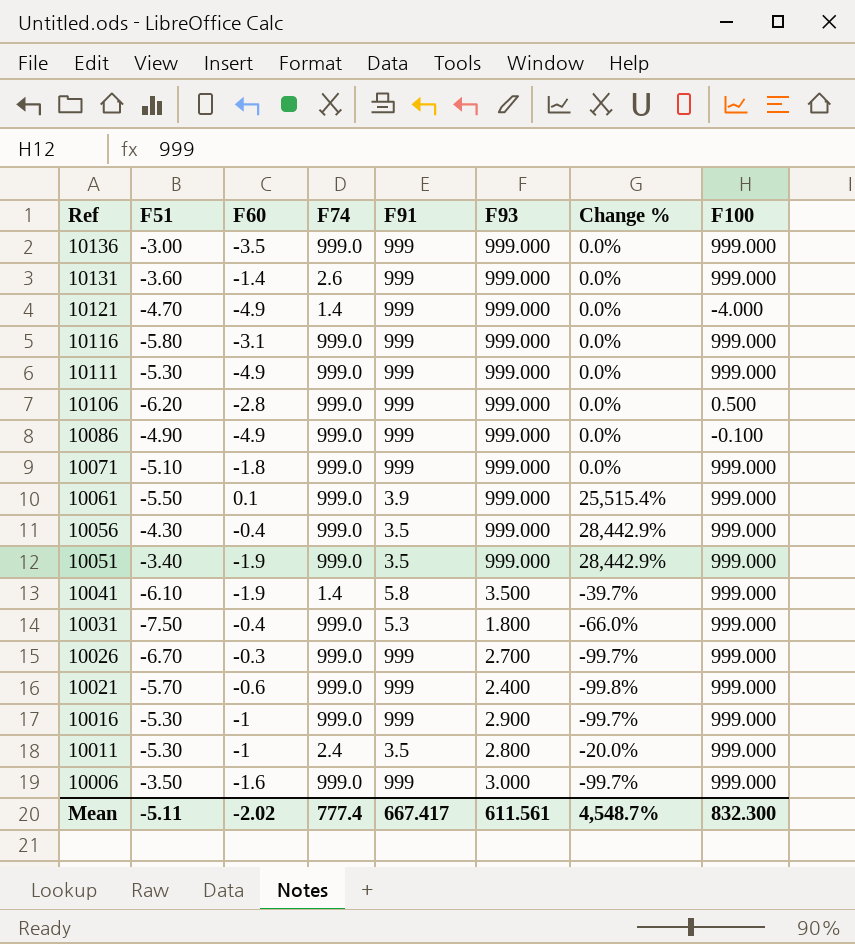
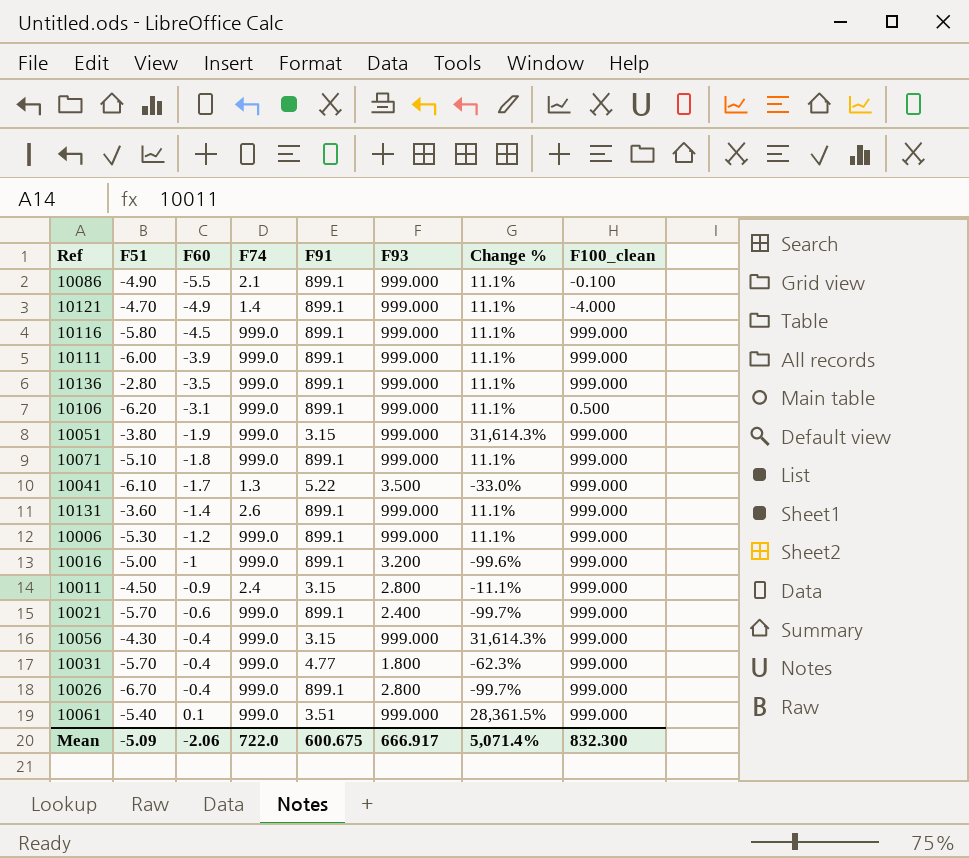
row order: Ref descending -> F60 ascending
column name: F100 -> F100_clean
10086 | F60: -4.9 -> -5.5
10086 | F74: 999.0 -> 2.1
10086 | F91: 999 -> 899.1
10086 | Change %: 0.0% -> 11.1%
10121 | F91: 999 -> 899.1
10121 | Change %: 0.0% -> 11.1%
10116 | F60: -3.1 -> -4.5
10116 | F91: 999 -> 899.1
10116 | Change %: 0.0% -> 11.1%
10111 | F51: -5.30 -> -6.00
10111 | F60: -4.9 -> -3.9
10111 | F91: 999 -> 899.1
10111 | Change %: 0.0% -> 11.1%
10136 | F51: -3.00 -> -2.80
10136 | F91: 999 -> 899.1
10136 | Change %: 0.0% -> 11.1%
10106 | F60: -2.8 -> -3.1
10106 | F91: 999 -> 899.1
10106 | Change %: 0.0% -> 11.1%
10051 | F51: -3.40 -> -3.80
10051 | F91: 3.5 -> 3.15
10051 | Change %: 28,442.9% -> 31,614.3%
10071 | F91: 999 -> 899.1
10071 | Change %: 0.0% -> 11.1%
10041 | F60: -1.9 -> -1.7
10041 | F74: 1.4 -> 1.3
10041 | F91: 5.8 -> 5.22
10041 | Change %: -39.7% -> -33.0%
10131 | F91: 999 -> 899.1
10131 | Change %: 0.0% -> 11.1%
10006 | F51: -3.50 -> -5.30
10006 | F60: -1.6 -> -1.2
10006 | F91: 999 -> 899.1
10006 | F93: 3.000 -> 999.000
10006 | Change %: -99.7% -> 11.1%
10016 | F51: -5.30 -> -5.00
10016 | F91: 999 -> 899.1
10016 | F93: 2.900 -> 3.200
10016 | Change %: -99.7% -> -99.6%
10011 | F51: -5.30 -> -4.50
10011 | F60: -1 -> -0.9
10011 | F91: 3.5 -> 3.15
10011 | Change %: -20.0% -> -11.1%
10021 | F91: 999 -> 899.1
10021 | Change %: -99.8% -> -99.7%
10056 | F91: 3.5 -> 3.15
10056 | Change %: 28,442.9% -> 31,614.3%
10031 | F51: -7.50 -> -5.70
10031 | F91: 5.3 -> 4.77
10031 | Change %: -66.0% -> -62.3%
10026 | F60: -0.3 -> -0.4
10026 | F91: 999 -> 899.1
10026 | F93: 2.700 -> 2.800
10061 | F51: -5.50 -> -5.40
10061 | F91: 3.9 -> 3.51
10061 | Change %: 25,515.4% -> 28,361.5%
Mean | F51: -5.11 -> -5.09
Mean | F60: -2.02 -> -2.06
Mean | F74: 777.4 -> 722.0
Mean | F91: 667.417 -> 600.675
Mean | F93: 611.561 -> 666.917
Mean | Change %: 4,548.7% -> 5,071.4%

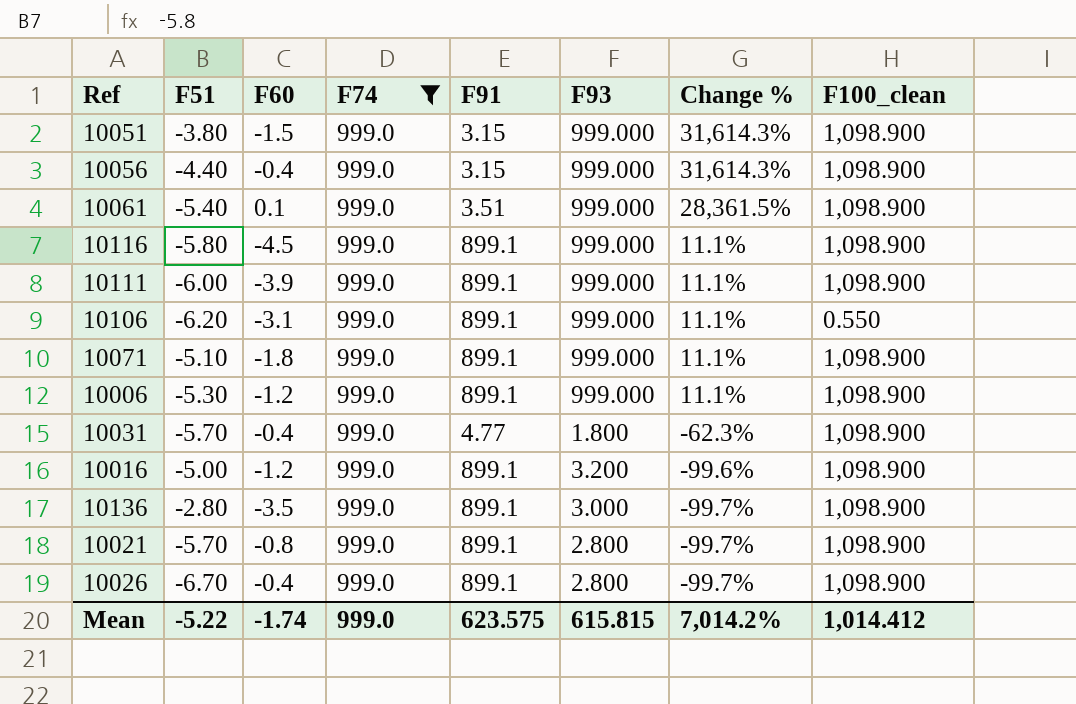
filter: none -> F74 = 999.0
row order: F60 ascending -> Change % descending
10051 | F60: -1.9 -> -1.5
10051 | F100_clean: 999.000 -> 1,098.900
10056 | F51: -4.30 -> -4.40
10056 | F100_clean: 999.000 -> 1,098.900
10061 | F100_clean: 999.000 -> 1,098.900
10116 | F100_clean: 999.000 -> 1,098.900
10111 | F100_clean: 999.000 -> 1,098.900
10106 | F100_clean: 0.500 -> 0.550
10071 | F100_clean: 999.000 -> 1,098.900
10006 | F100_clean: 999.000 -> 1,098.900
10031 | F100_clean: 999.000 -> 1,098.900
10016 | F60: -1 -> -1.2
10016 | F100_clean: 999.000 -> 1,098.900
10136 | F93: 999.000 -> 3.000
10136 | Change %: 11.1% -> -99.7%
10136 | F100_clean: 999.000 -> 1,098.900
10021 | F60: -0.6 -> -0.8
10021 | F93: 2.400 -> 2.800
10021 | F100_clean: 999.000 -> 1,098.900
10026 | F100_clean: 999.000 -> 1,098.900
Mean | F51: -5.09 -> -5.22
Mean | F60: -2.06 -> -1.74
Mean | F74: 722.0 -> 999.0
Mean | F91: 600.675 -> 623.575
Mean | F93: 666.917 -> 615.815
Mean | Change %: 5,071.4% -> 7,014.2%
Mean | F100_clean: 832.300 -> 1,014.412

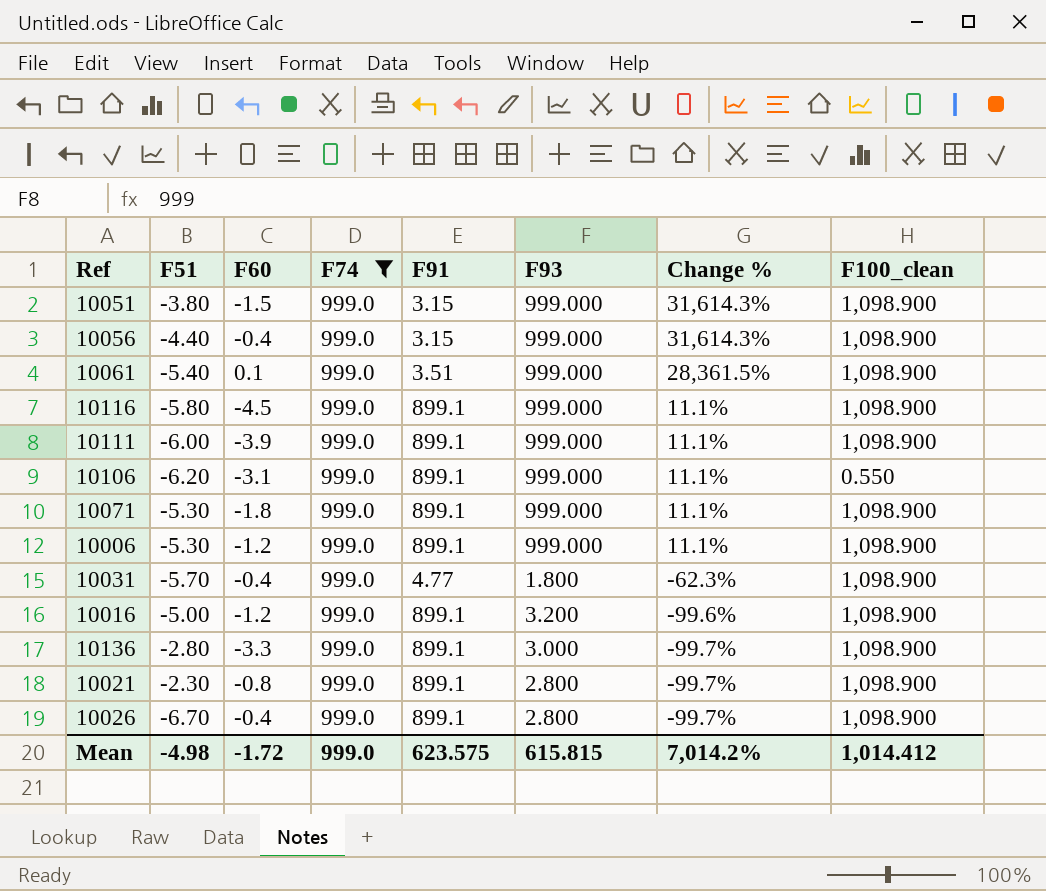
10071 | F51: -5.10 -> -5.30
10136 | F60: -3.5 -> -3.3
10021 | F51: -5.70 -> -2.30
Mean | F51: -5.22 -> -4.98
Mean | F60: -1.74 -> -1.72

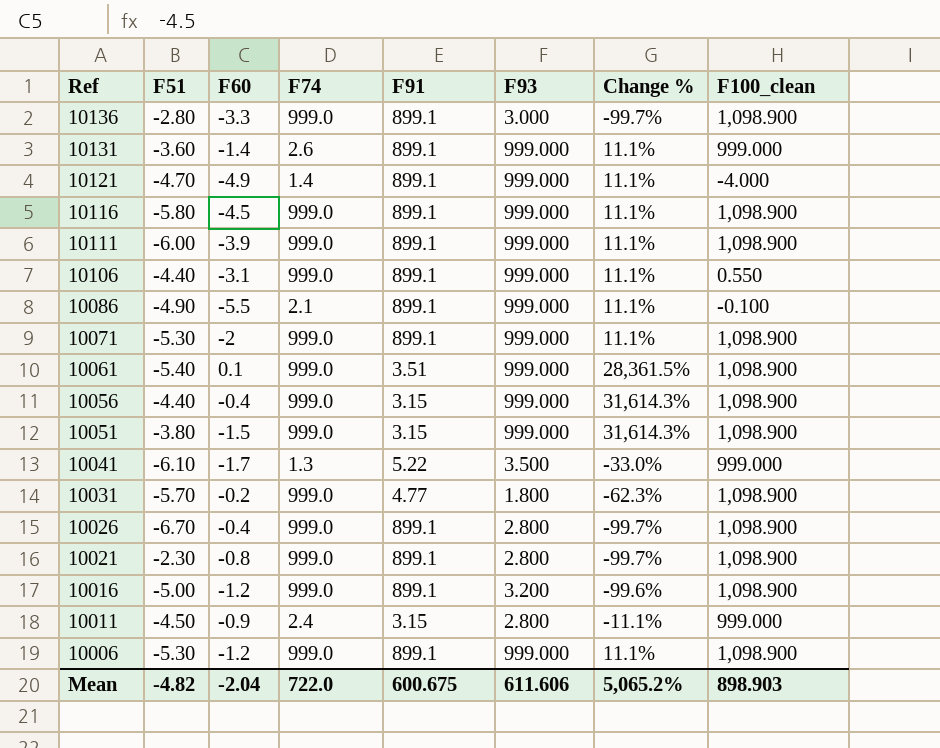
filter: F74 = 999.0 -> none
row order: Change % descending -> Ref descending
10106 | F51: -6.20 -> -4.40
10071 | F60: -1.8 -> -2
10031 | F60: -0.4 -> -0.2
Mean | F51: -4.98 -> -4.82
Mean | F60: -1.72 -> -2.04
Mean | F74: 999.0 -> 722.0
Mean | F91: 623.575 -> 600.675
Mean | F93: 615.815 -> 611.606
Mean | Change %: 7,014.2% -> 5,065.2%
Mean | F100_clean: 1,014.412 -> 898.903

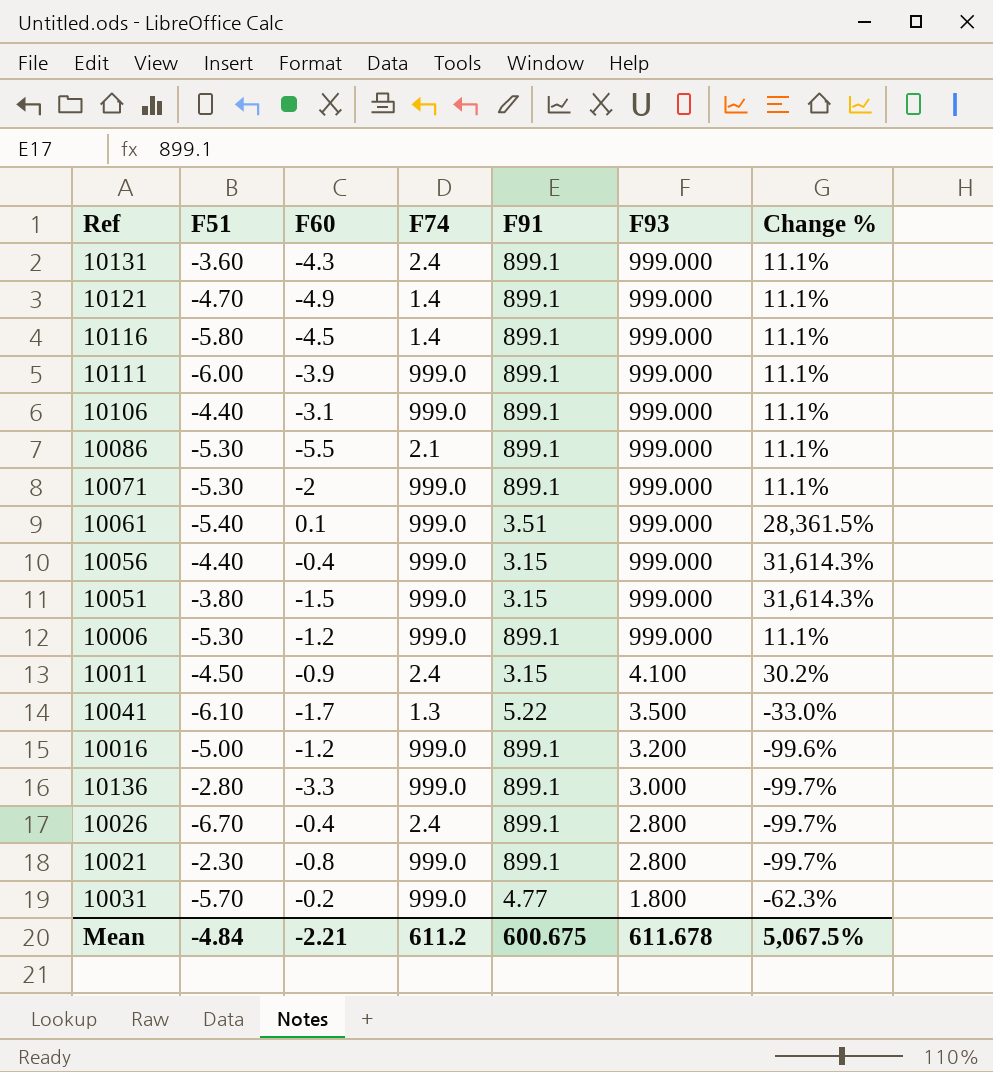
row order: Ref descending -> F93 descending
column F100_clean | position: 8 -> none
10131 | F60: -1.4 -> -4.3
10131 | F74: 2.6 -> 2.4
10116 | F74: 999.0 -> 1.4
10086 | F51: -4.90 -> -5.30
10011 | F93: 2.800 -> 4.100
10011 | Change %: -11.1% -> 30.2%
10026 | F74: 999.0 -> 2.4
Mean | F51: -4.82 -> -4.84
Mean | F60: -2.04 -> -2.21
Mean | F74: 722.0 -> 611.2
Mean | F93: 611.606 -> 611.678
Mean | Change %: 5,065.2% -> 5,067.5%

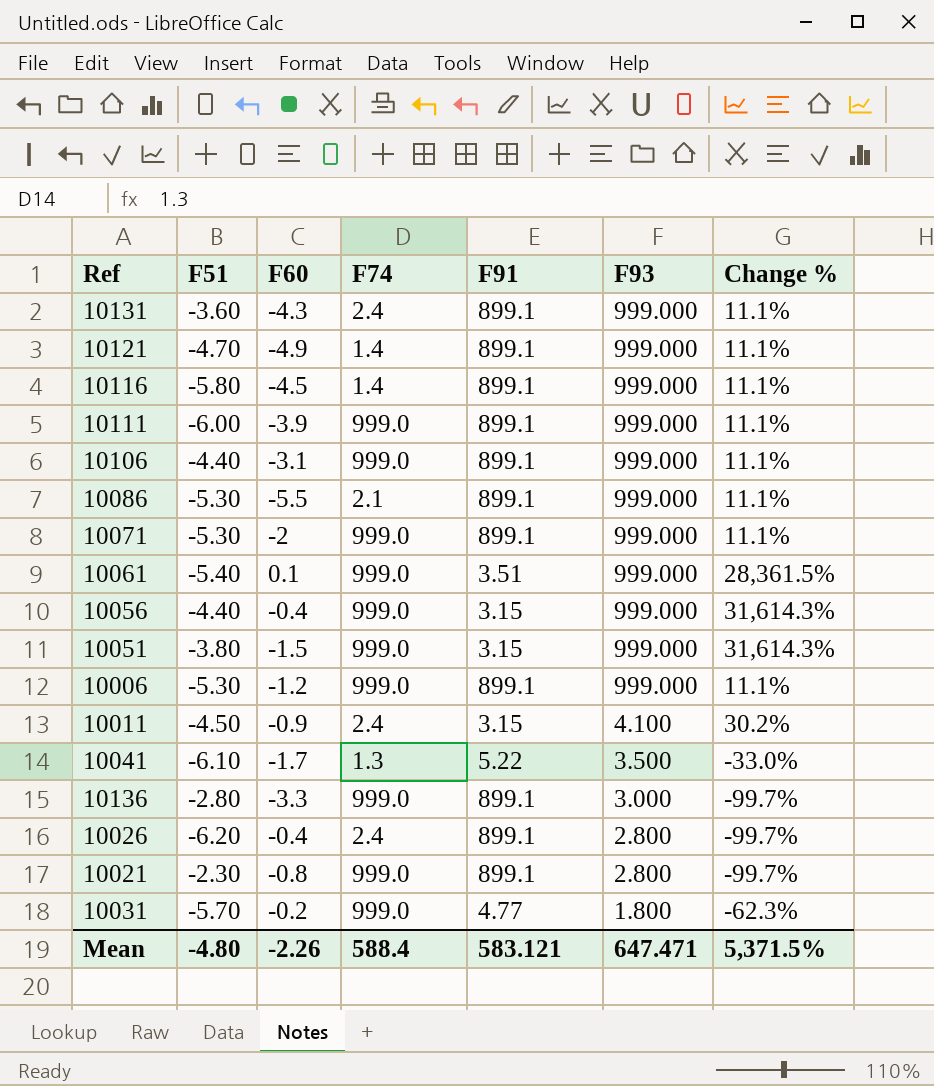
row 10016: -5.00 | -1.2 | 999.0 | 899.1 | 3.200 | -99.6% -> none
10026 | F51: -6.70 -> -6.20
Mean | F51: -4.84 -> -4.80
Mean | F60: -2.21 -> -2.26
Mean | F74: 611.2 -> 588.4
Mean | F91: 600.675 -> 583.121
Mean | F93: 611.678 -> 647.471
Mean | Change %: 5,067.5% -> 5,371.5%

